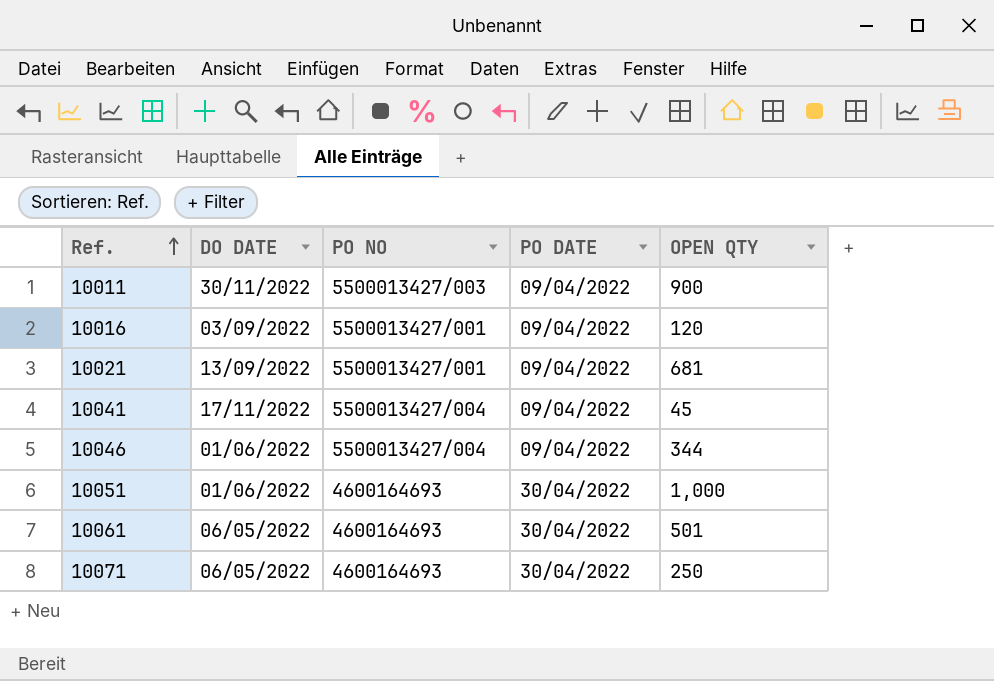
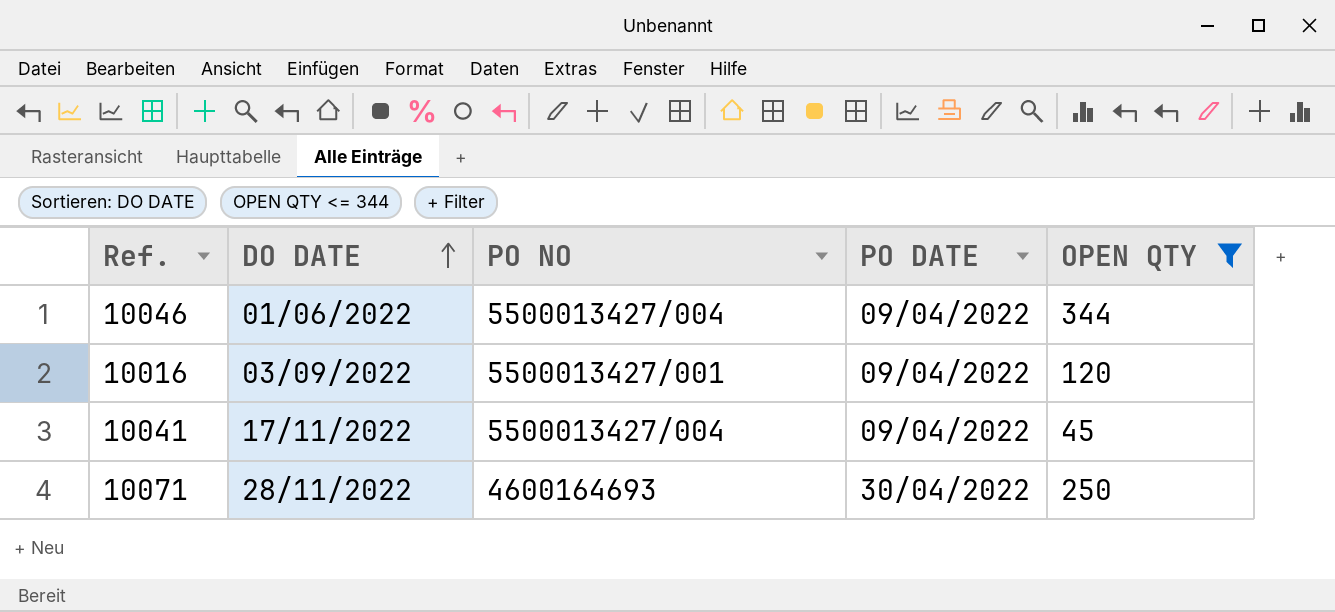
filter: none -> OPEN QTY <= 344
row order: Ref. ascending -> DO DATE ascending
10071 | DO DATE: 06/05/2022 -> 28/11/2022

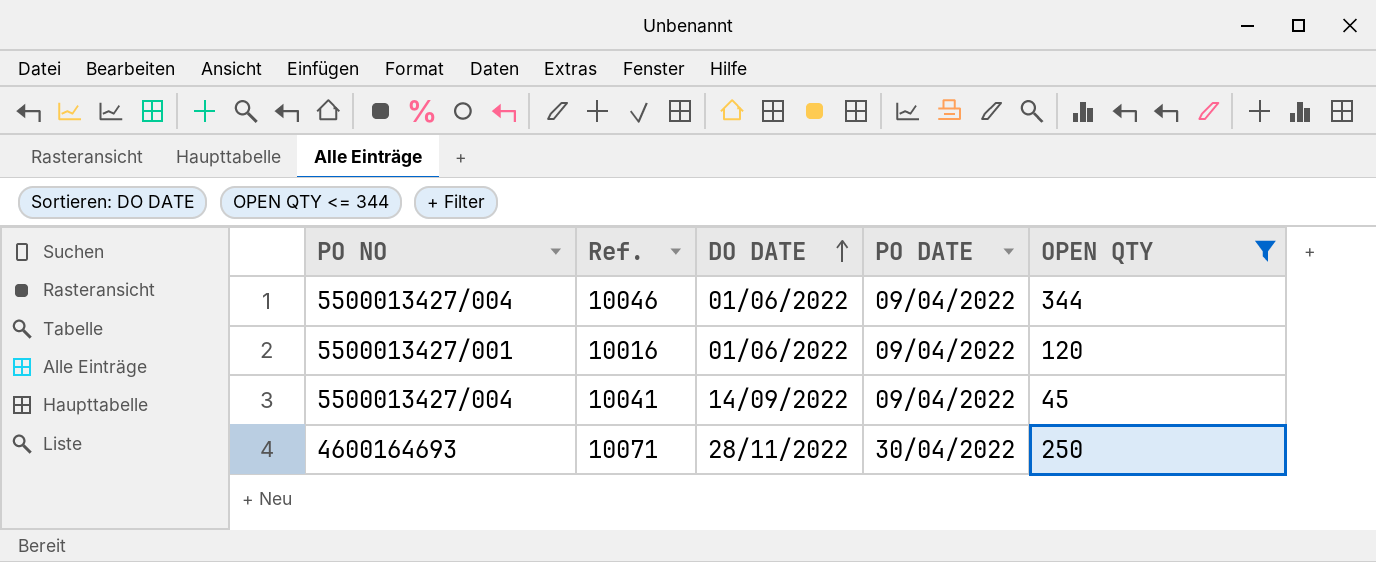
column PO NO | position: 3 -> 1
10016 | DO DATE: 03/09/2022 -> 01/06/2022
10041 | DO DATE: 17/11/2022 -> 14/09/2022

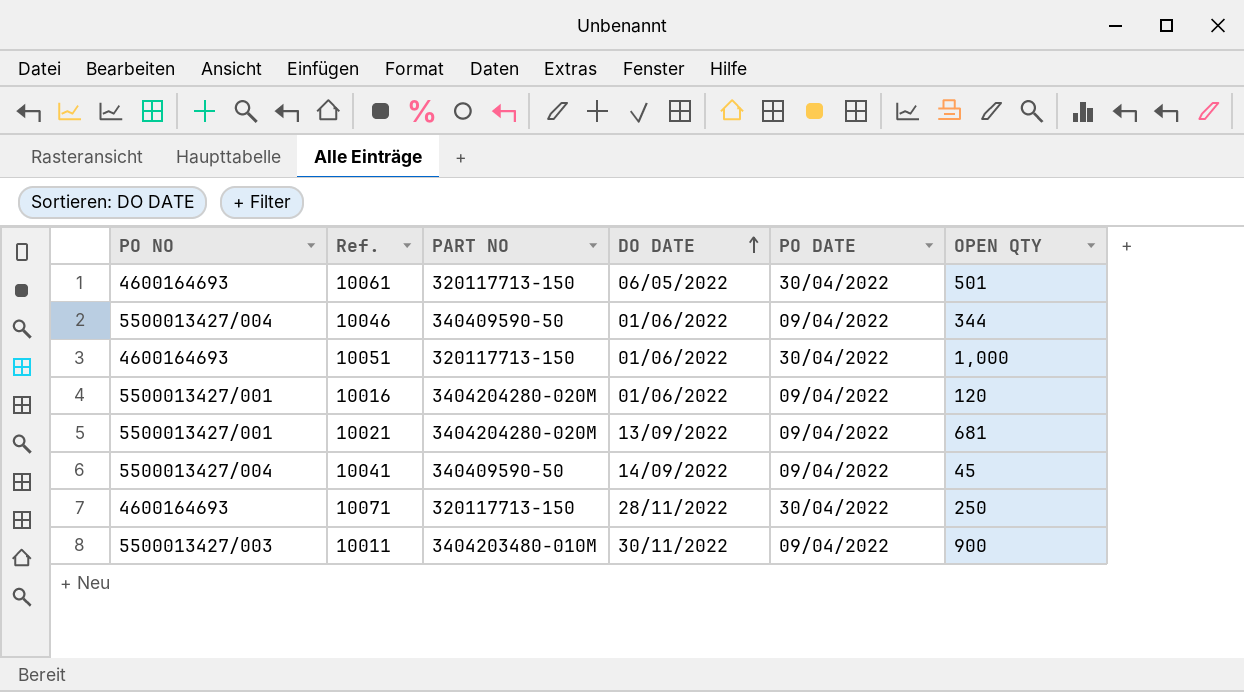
filter: OPEN QTY <= 344 -> none
column PART NO | position: none -> 3

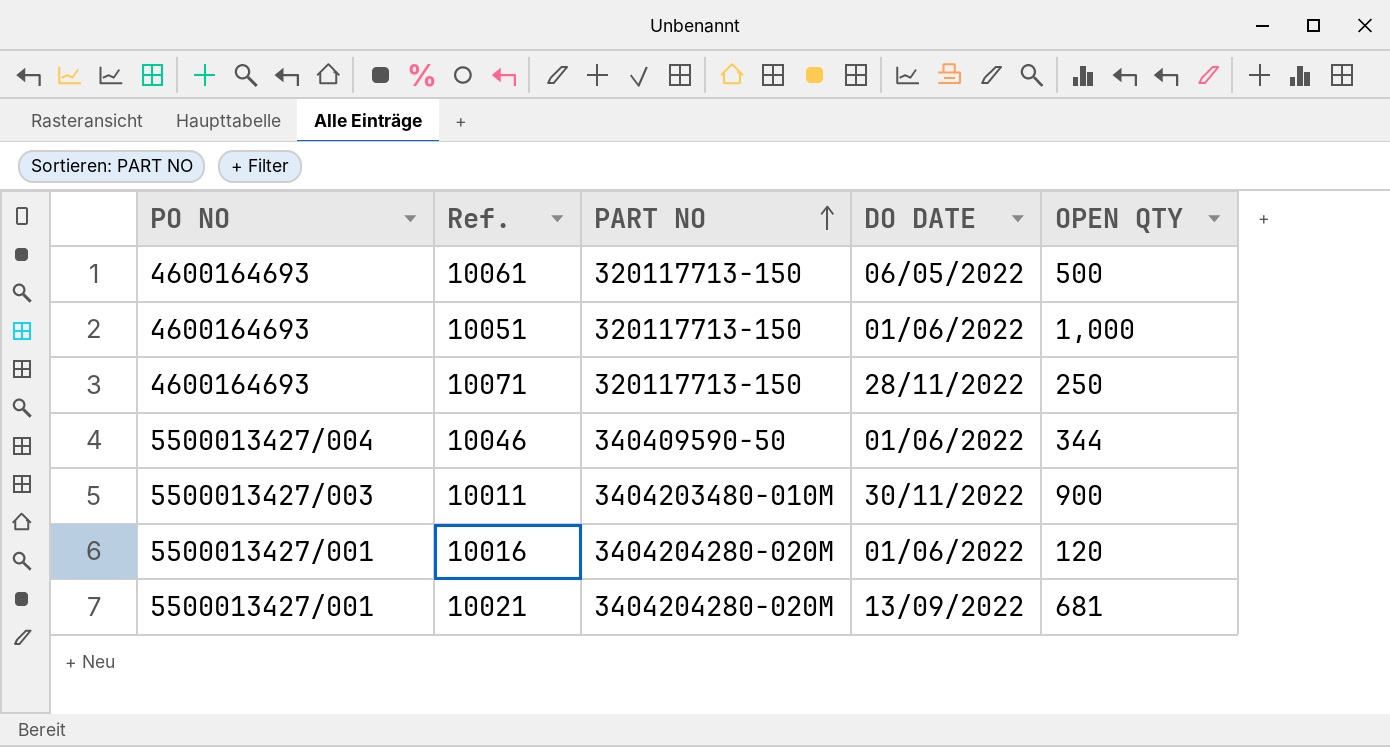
row order: DO DATE ascending -> PART NO ascending
column PO DATE | position: 5 -> none
row 10041: 5500013427/004 | 340409590-50 | 14/09/2022 | 09/04/2022 | 45 -> none
10061 | OPEN QTY: 501 -> 500

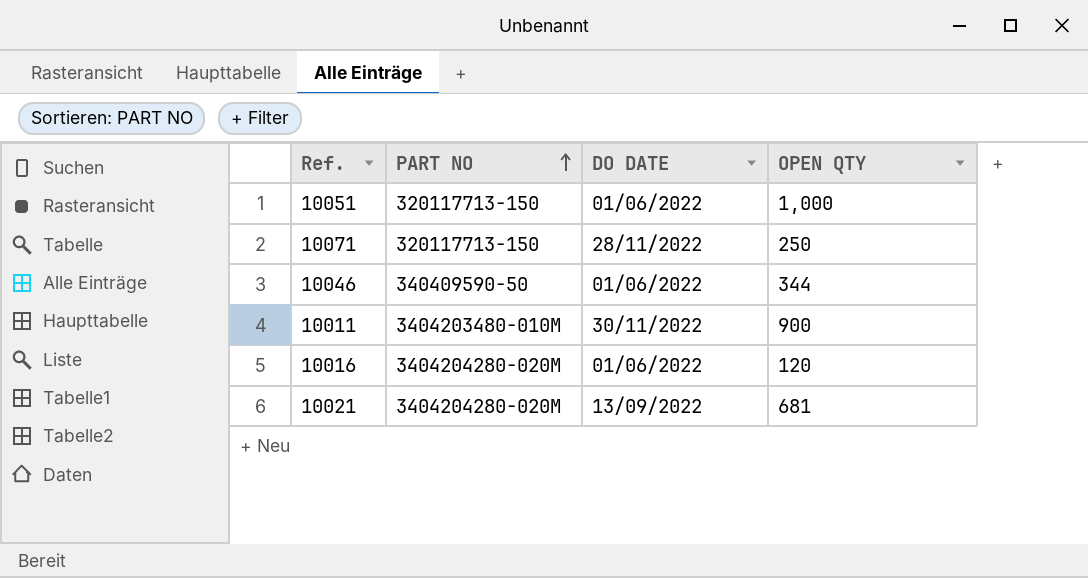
column PO NO | position: 1 -> none
row 10061: 4600164693 | 320117713-150 | 06/05/2022 | 500 -> none

